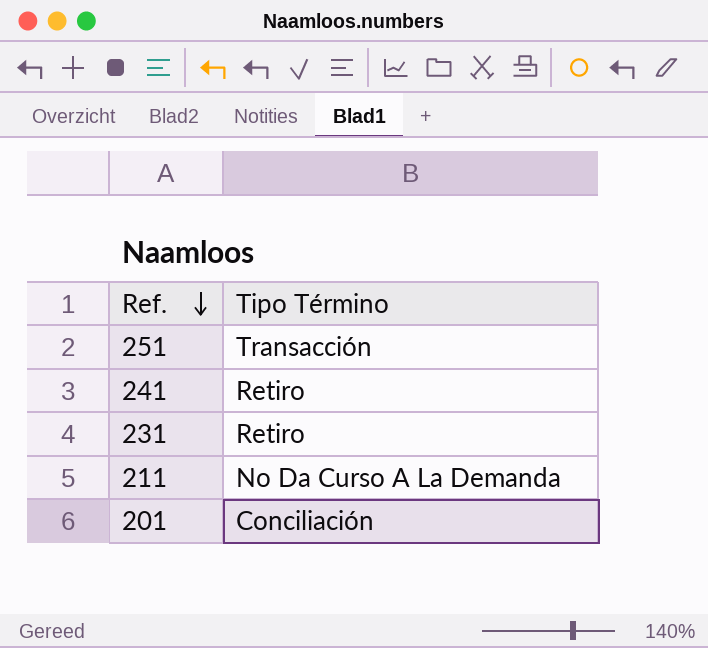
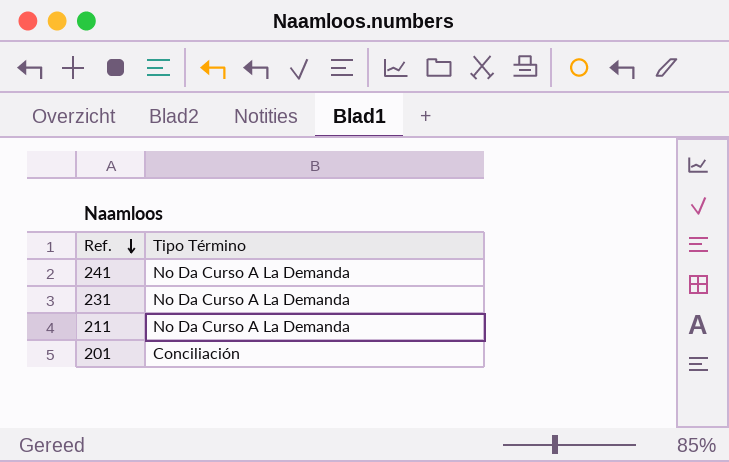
row 251: Transacción -> none
241 | Tipo Término: Retiro -> No Da Curso A La Demanda
231 | Tipo Término: Retiro -> No Da Curso A La Demanda

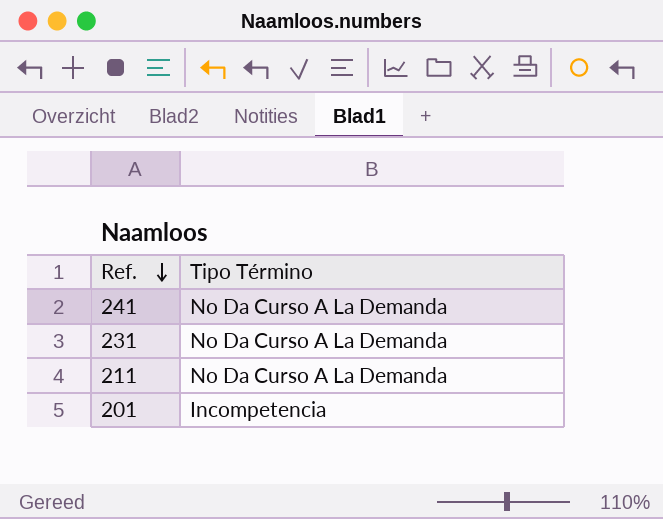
201 | Tipo Término: Conciliación -> Incompetencia

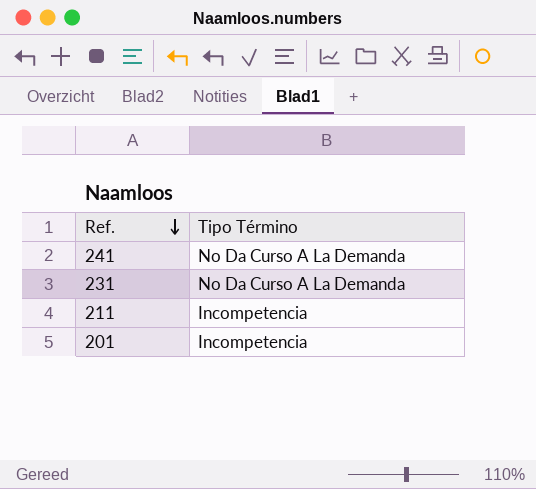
211 | Tipo Término: No Da Curso A La Demanda -> Incompetencia

